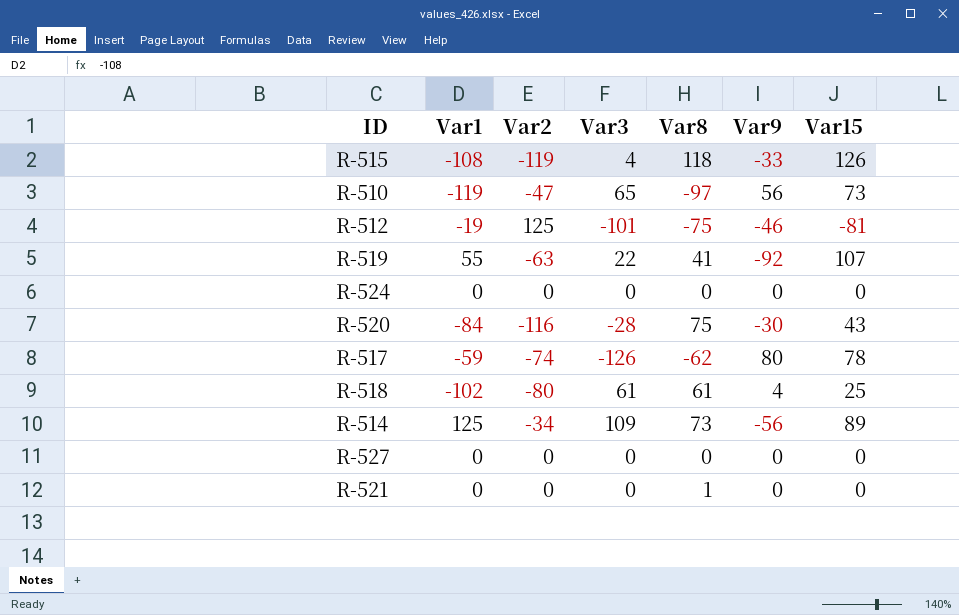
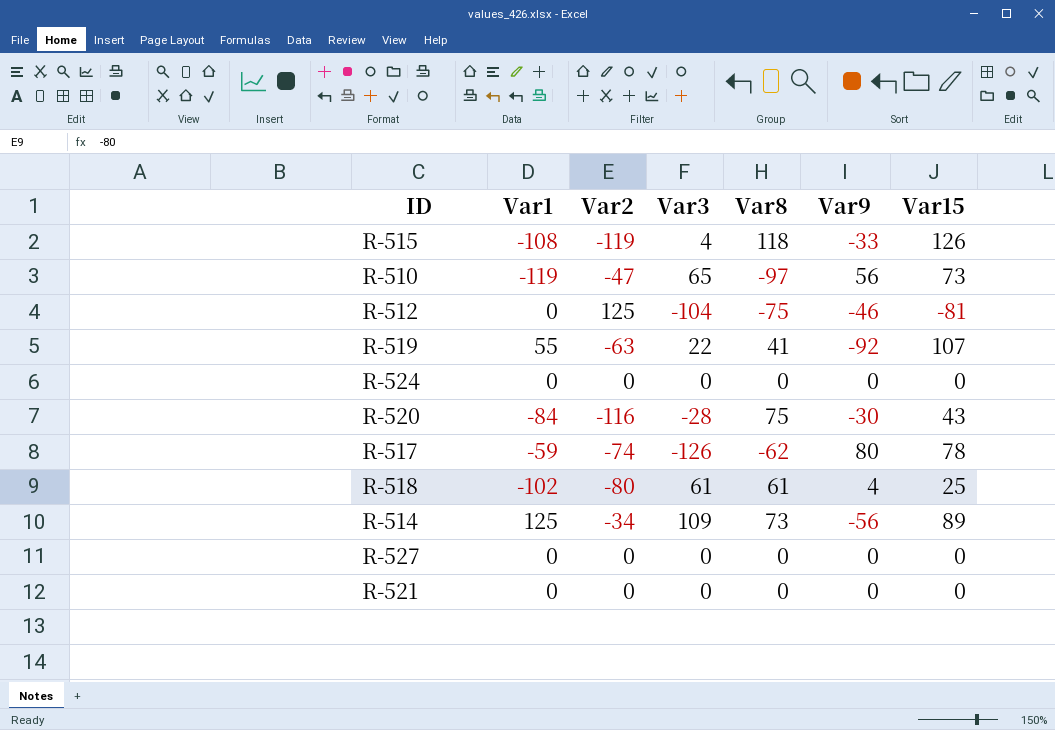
R-512 | Var1: -19 -> 0
R-512 | Var3: -101 -> -104
R-521 | Var8: 1 -> 0

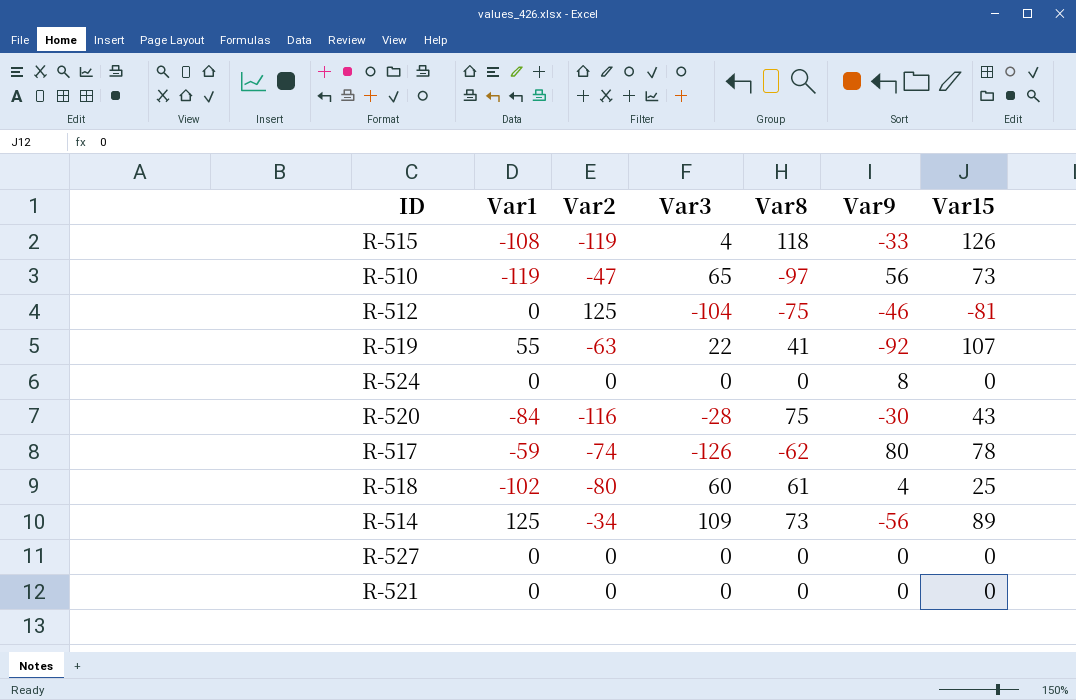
R-524 | Var9: 0 -> 8
R-518 | Var3: 61 -> 60

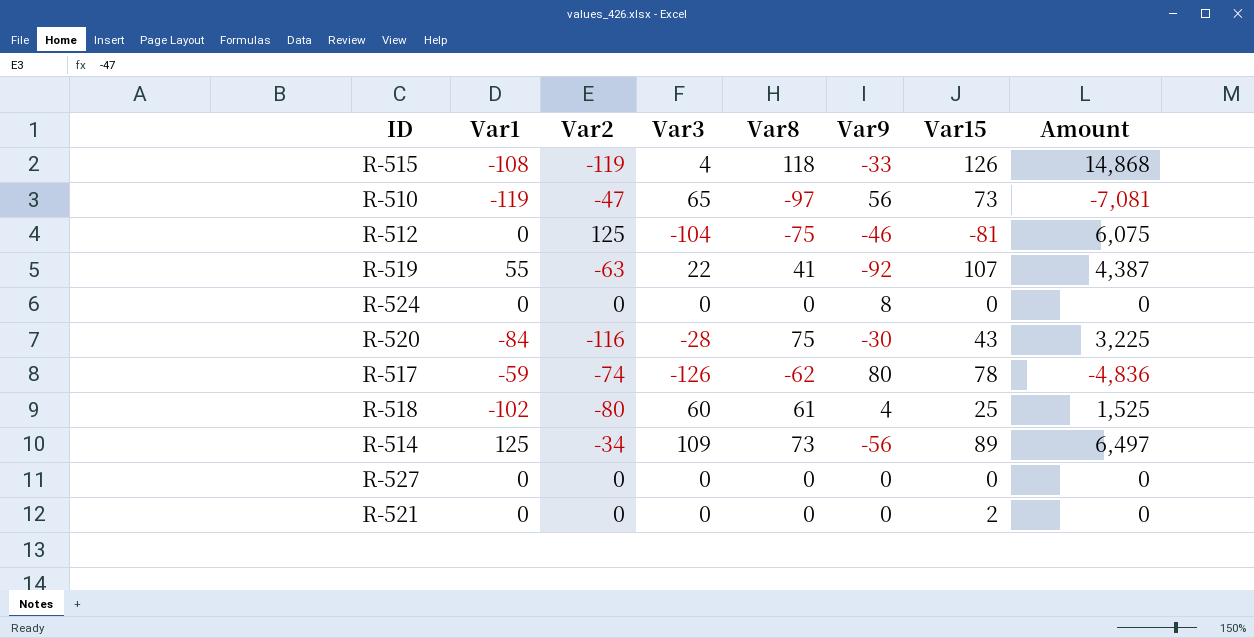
column Amount | formula: none -> [Var8] * [Var15]
R-521 | Var15: 0 -> 2

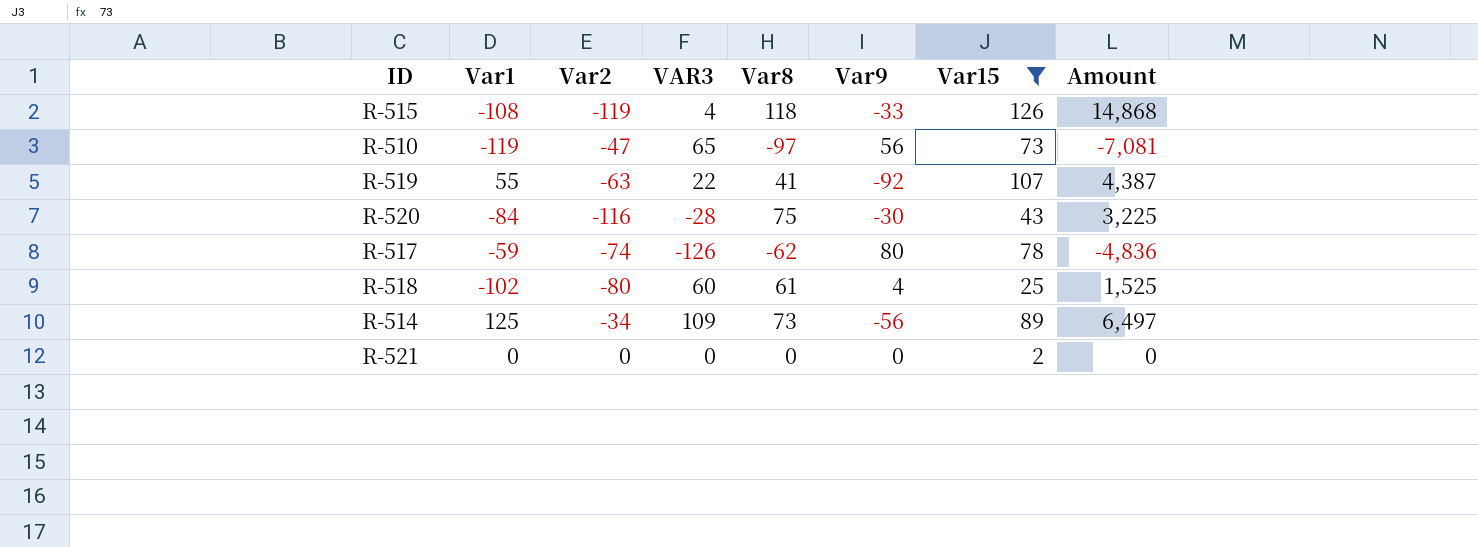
filter: none -> Var15 >= 2
column name: Var3 -> VAR3

